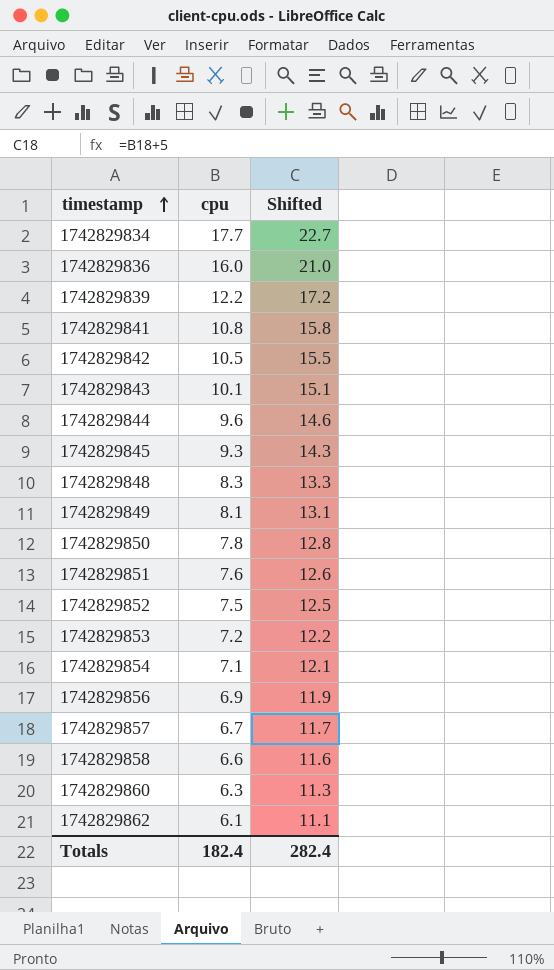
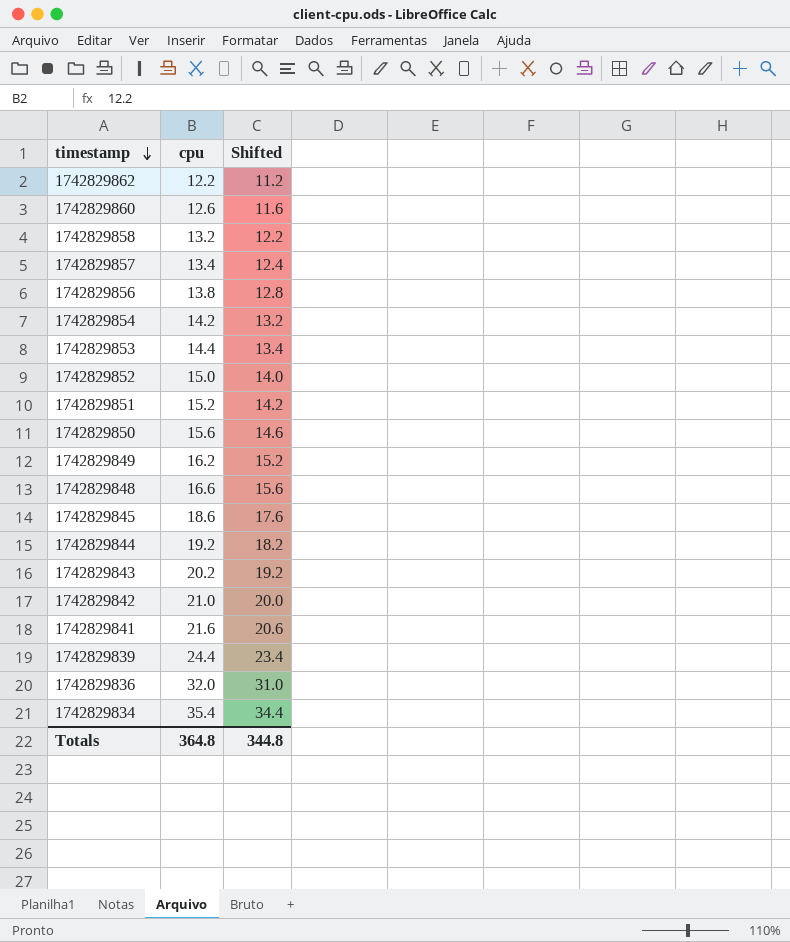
row order: timestamp ascending -> timestamp descending
column Shifted | formula: [cpu] + 5 -> [cpu] - 1
1742829862 | cpu: 6.1 -> 12.2
1742829860 | cpu: 6.3 -> 12.6
1742829858 | cpu: 6.6 -> 13.2
1742829857 | cpu: 6.7 -> 13.4
1742829856 | cpu: 6.9 -> 13.8
1742829854 | cpu: 7.1 -> 14.2
1742829853 | cpu: 7.2 -> 14.4
1742829852 | cpu: 7.5 -> 15.0
1742829851 | cpu: 7.6 -> 15.2
1742829850 | cpu: 7.8 -> 15.6
1742829849 | cpu: 8.1 -> 16.2
1742829848 | cpu: 8.3 -> 16.6
1742829845 | cpu: 9.3 -> 18.6
1742829844 | cpu: 9.6 -> 19.2
1742829843 | cpu: 10.1 -> 20.2
1742829842 | cpu: 10.5 -> 21.0
1742829841 | cpu: 10.8 -> 21.6
1742829839 | cpu: 12.2 -> 24.4
1742829836 | cpu: 16.0 -> 32.0
1742829834 | cpu: 17.7 -> 35.4
Totals | cpu: 182.4 -> 364.8
Totals | Shifted: 282.4 -> 344.8

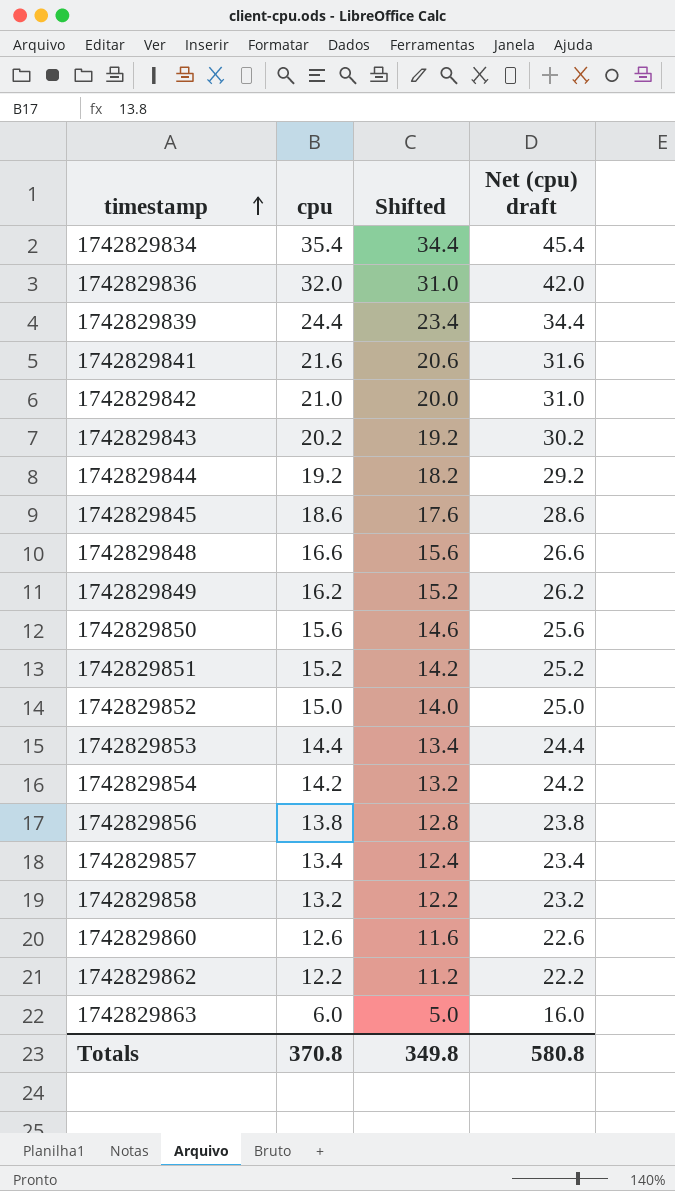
row order: timestamp descending -> timestamp ascending
column Net (cpu) draft | formula: none -> [cpu] + 10
row 1742829863: none -> 6.0 | 5.0 | 16.0
Totals | cpu: 364.8 -> 370.8
Totals | Shifted: 344.8 -> 349.8

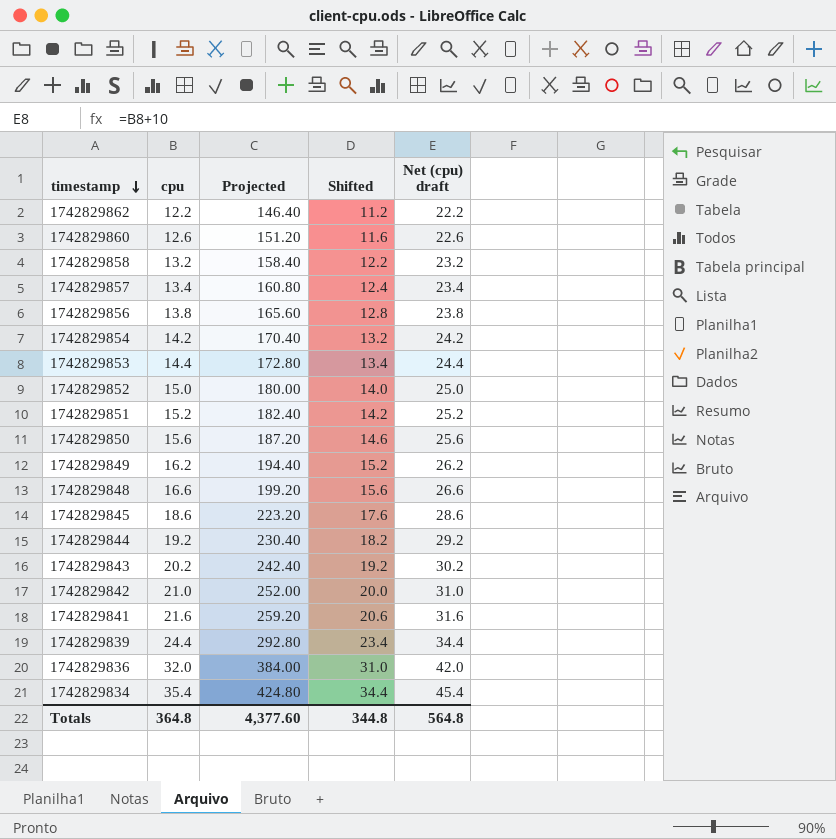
row order: timestamp ascending -> timestamp descending
column Projected | formula: none -> [cpu] * 12
row 1742829863: 6.0 | 5.0 | 16.0 -> none
Totals | cpu: 370.8 -> 364.8
Totals | Shifted: 349.8 -> 344.8
Totals | Net (cpu) draft: 580.8 -> 564.8

